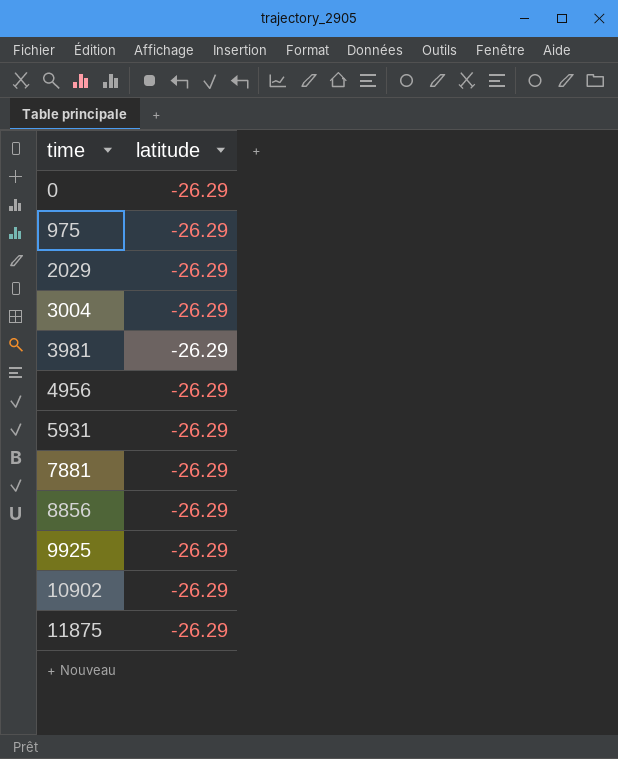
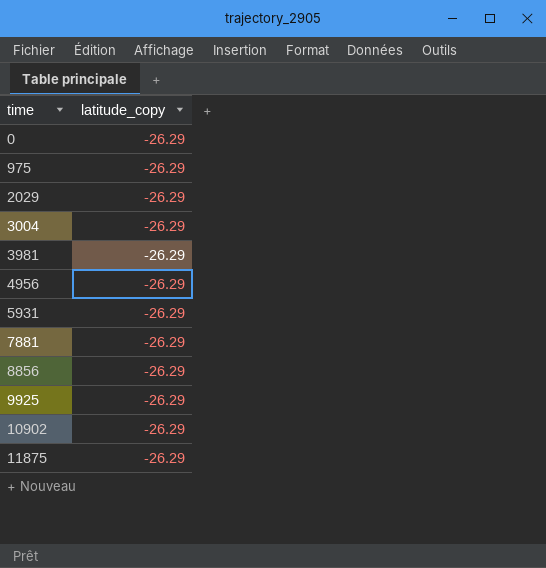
column name: latitude -> latitude_copy

